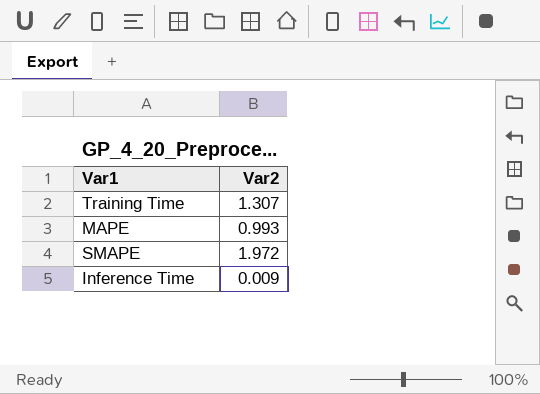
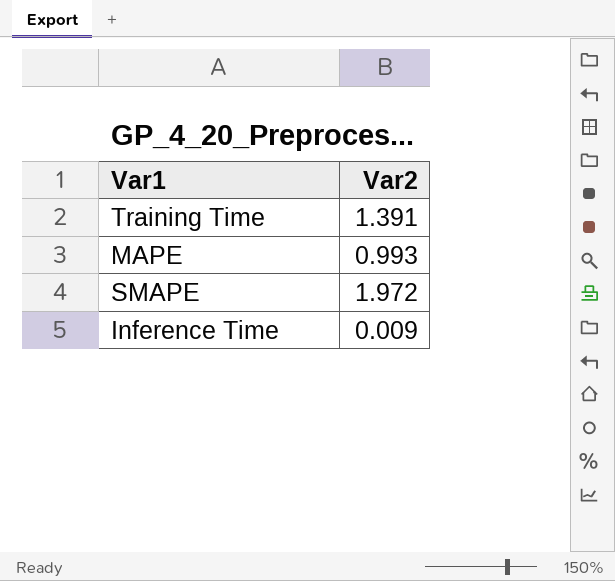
Training Time | Var2: 1.307 -> 1.391

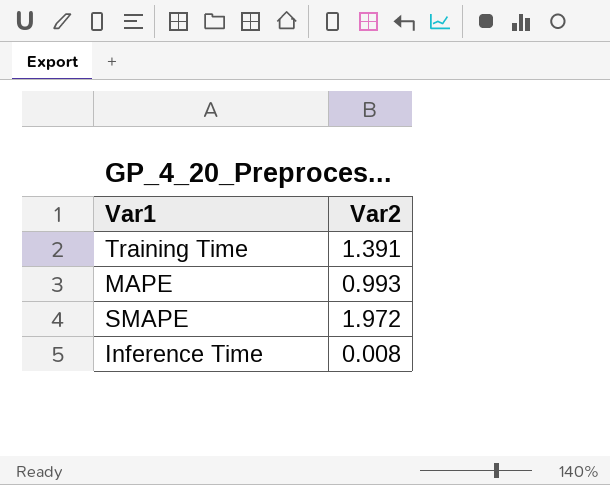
Inference Time | Var2: 0.009 -> 0.008

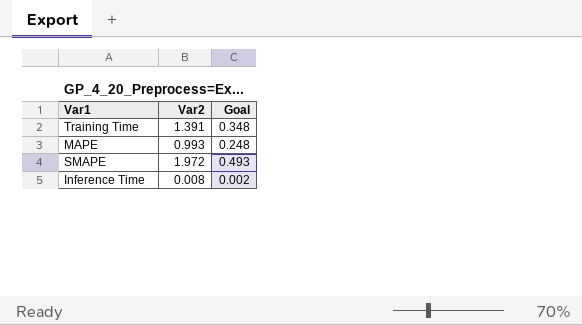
column Goal | formula: none -> [Var2] * 0.25

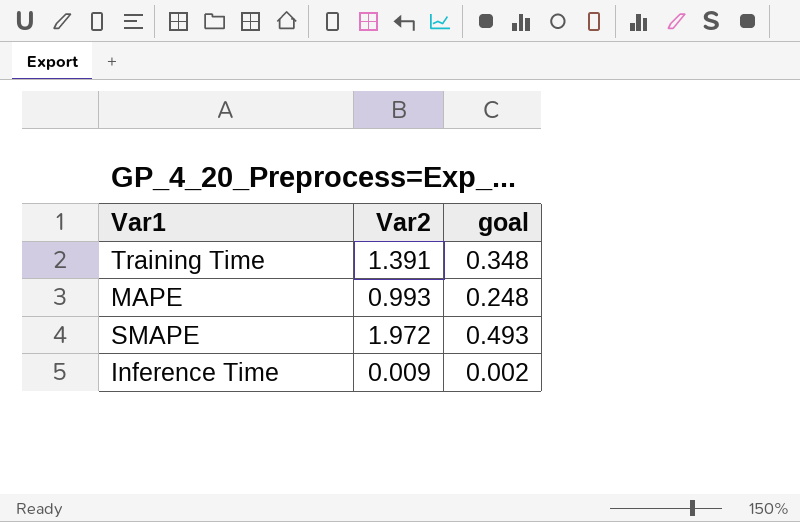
column name: Goal -> goal
Inference Time | Var2: 0.008 -> 0.009

